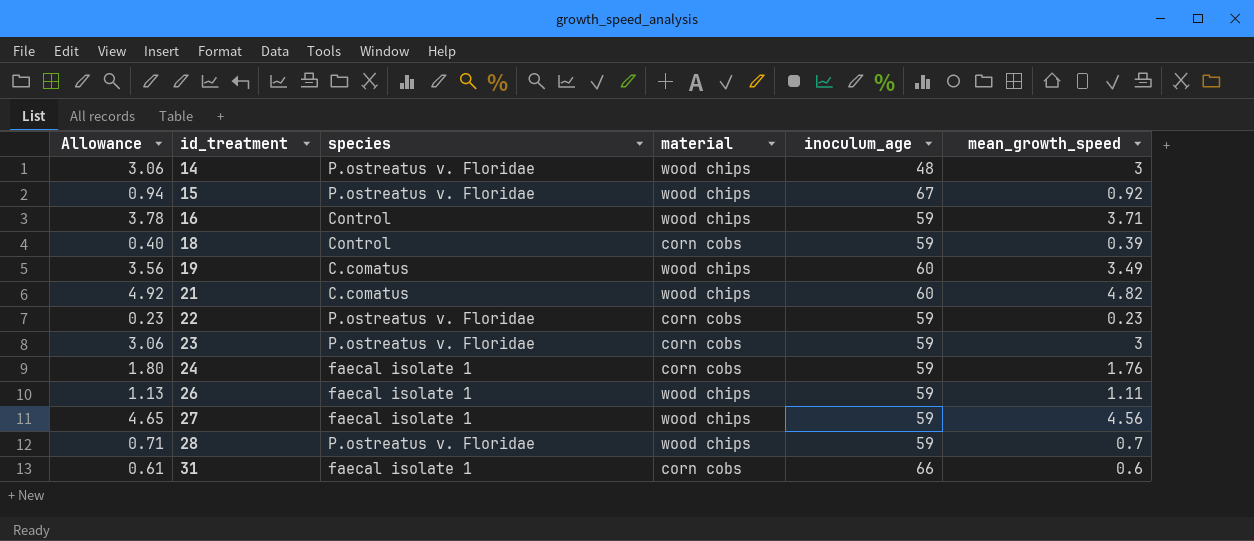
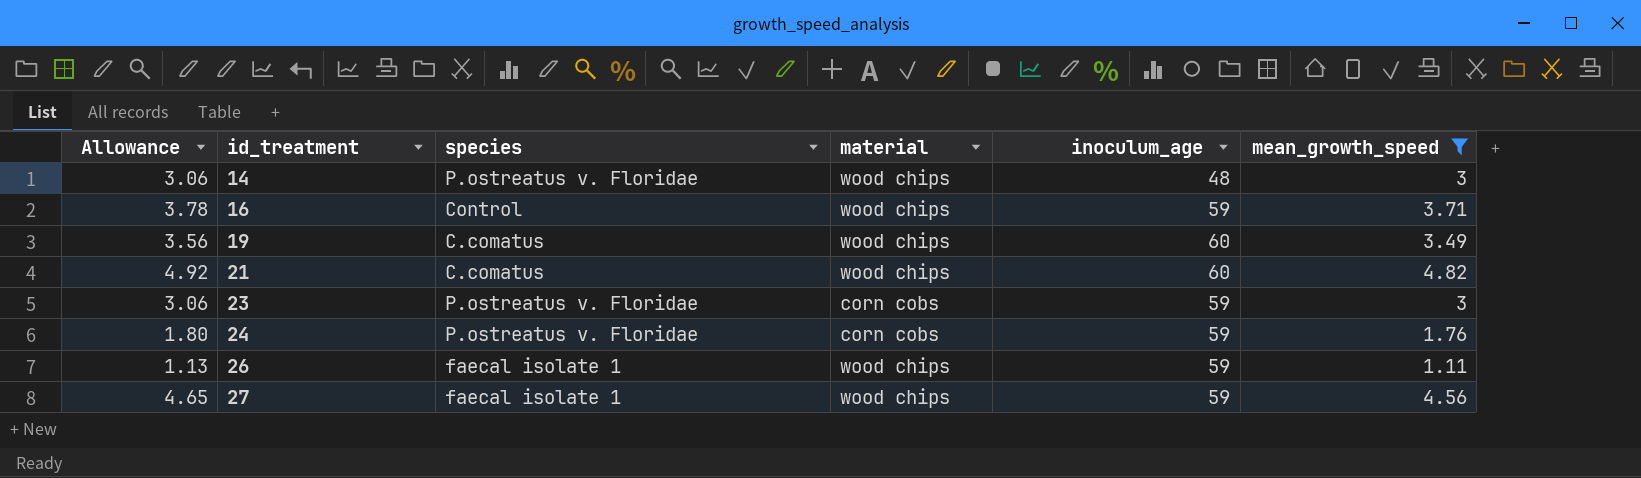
filter: none -> mean_growth_speed >= 1.11
24 | species: faecal isolate 1 -> P.ostreatus v. Floridae

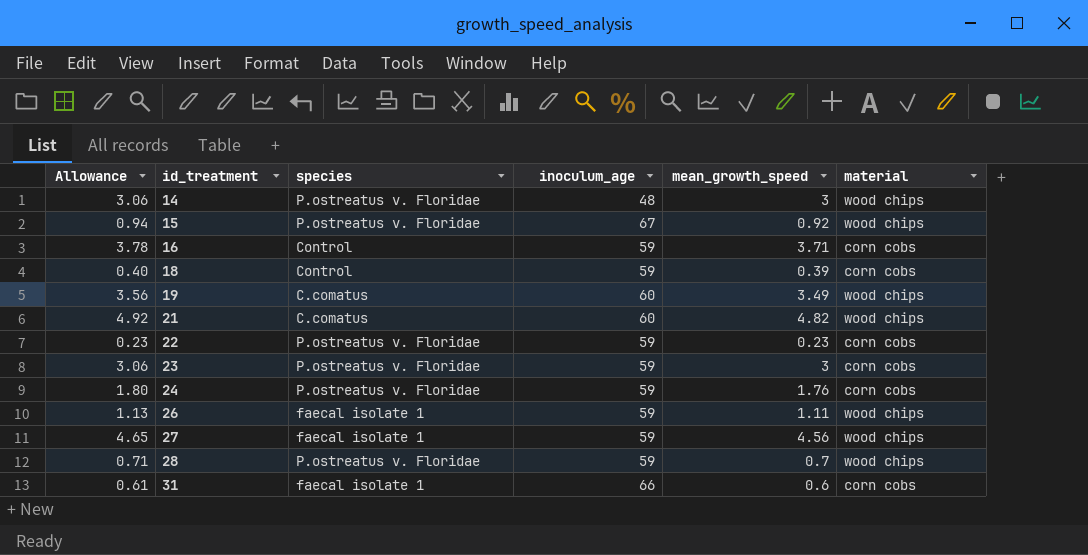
filter: mean_growth_speed >= 1.11 -> none
column material | position: 4 -> 6
16 | material: wood chips -> corn cobs

